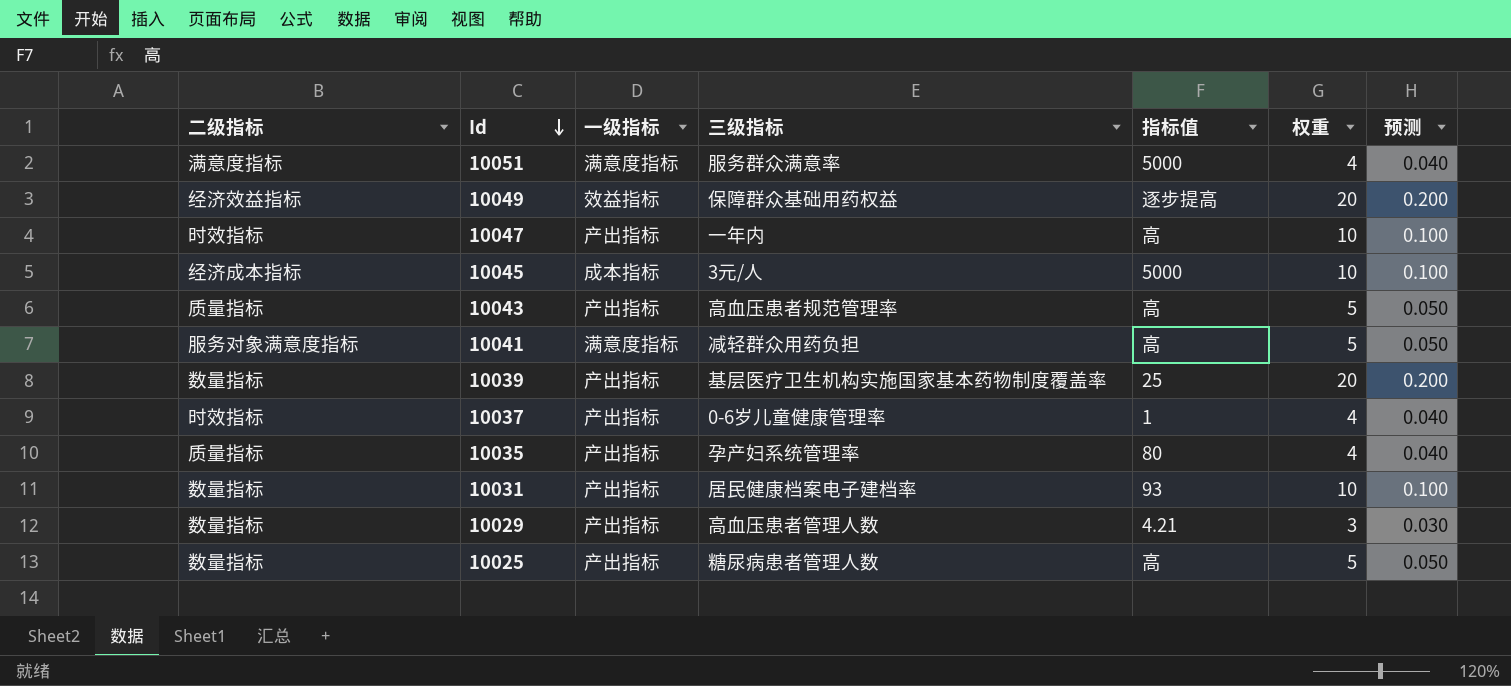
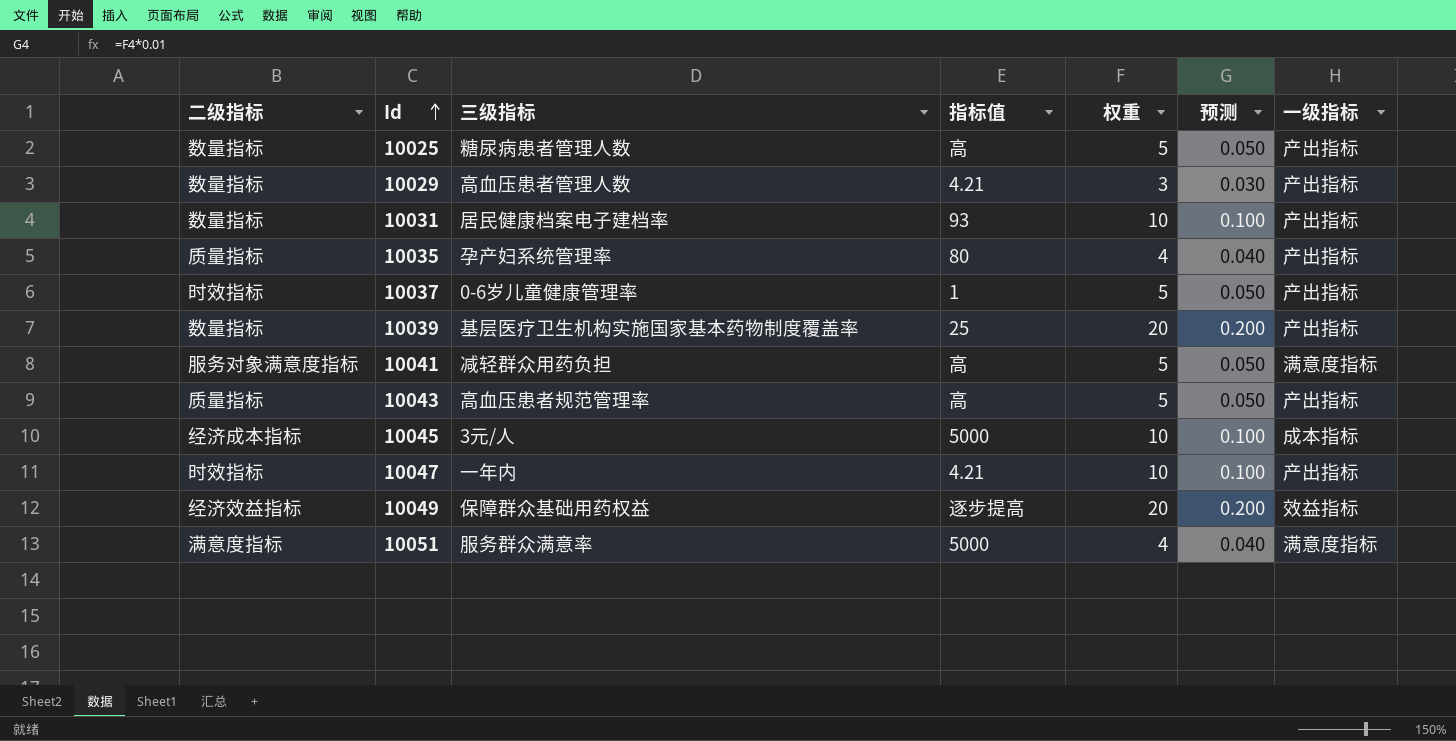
row order: Id descending -> Id ascending
column 一级指标 | position: 3 -> 7
10037 | 权重: 4 -> 5
10037 | 预测: 0.040 -> 0.050
10047 | 指标值: 高 -> 4.21

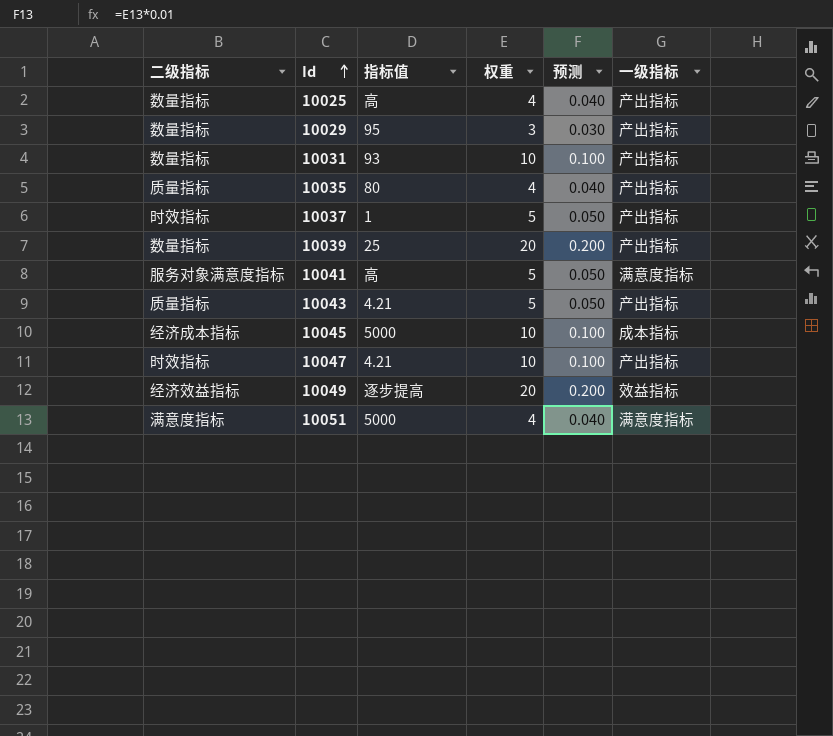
column 三级指标 | position: 3 -> none
10025 | 权重: 5 -> 4
10025 | 预测: 0.050 -> 0.040
10029 | 指标值: 4.21 -> 95
10043 | 指标值: 高 -> 4.21

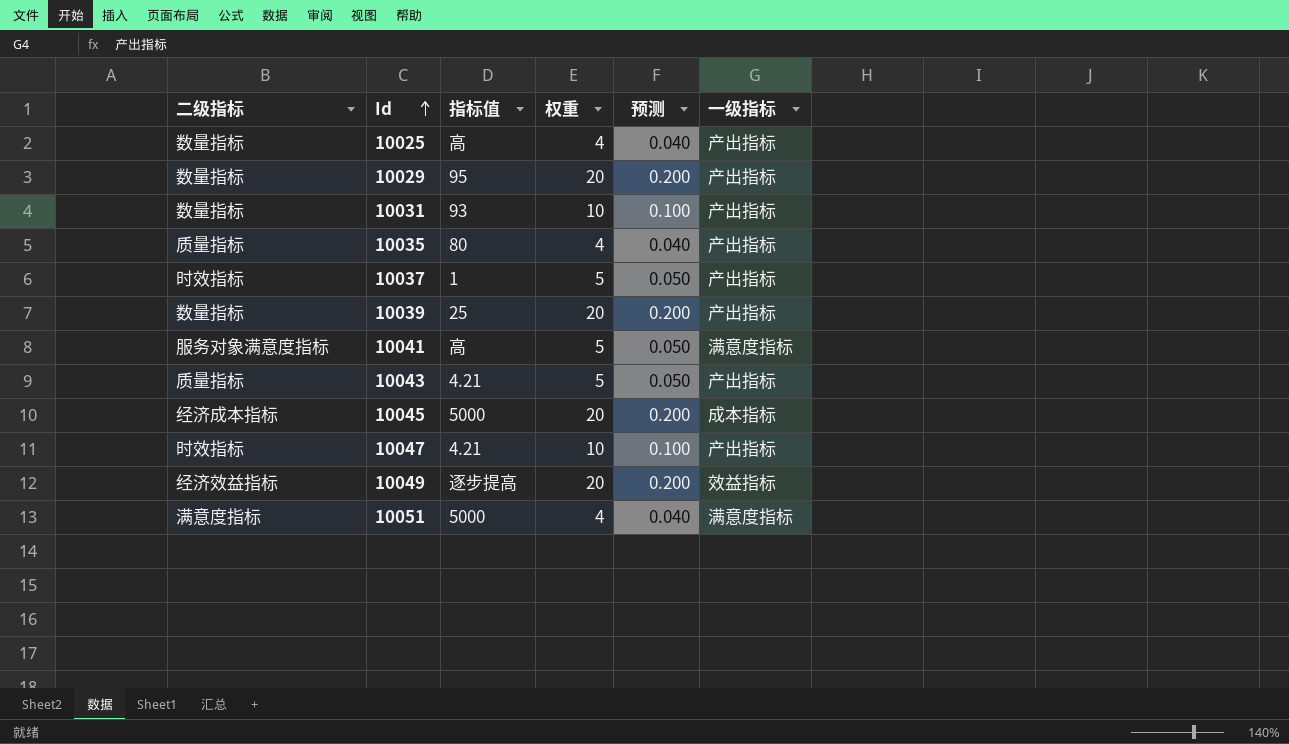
10029 | 权重: 3 -> 20
10029 | 预测: 0.030 -> 0.200
10045 | 权重: 10 -> 20
10045 | 预测: 0.100 -> 0.200

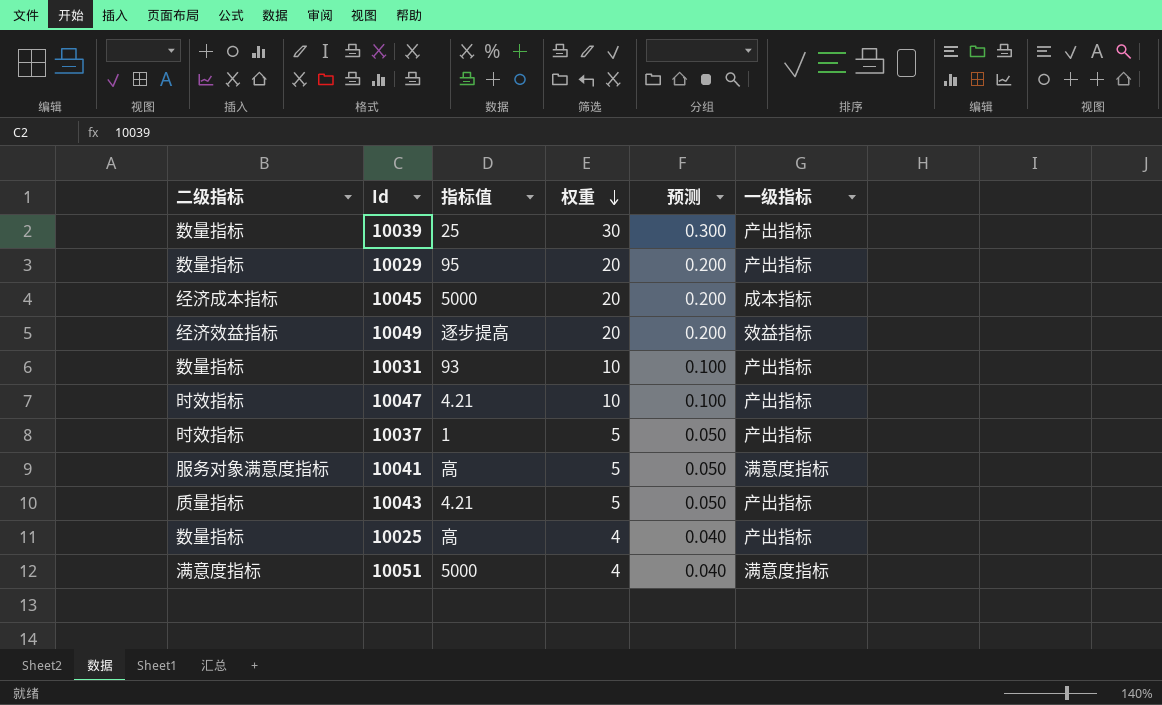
row order: Id ascending -> 权重 descending
row 10035: 质量指标 | 80 | 4 | 0.040 | 产出指标 -> none
10039 | 权重: 20 -> 30
10039 | 预测: 0.200 -> 0.300

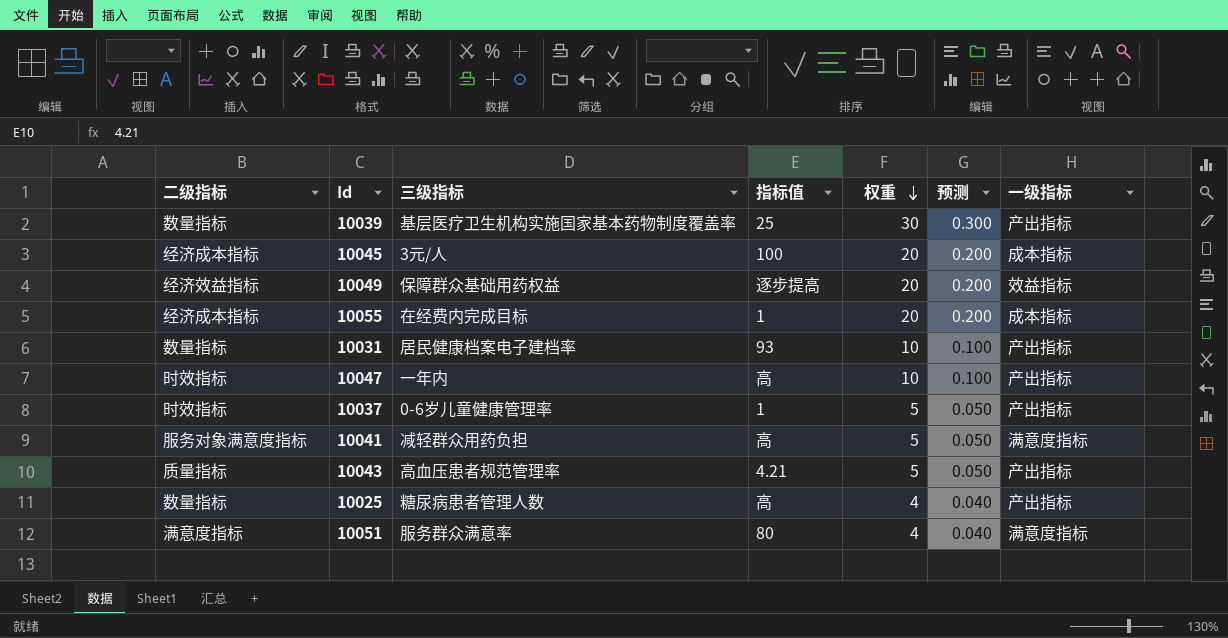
column 三级指标 | position: none -> 3
row 10029: 数量指标 | 95 | 20 | 0.200 | 产出指标 -> none
10045 | 指标值: 5000 -> 100
row 10055: none -> 经济成本指标 | 在经费内完成目标 | 1 | 20 | 0.200 | 成本指标
10047 | 指标值: 4.21 -> 高
10051 | 指标值: 5000 -> 80

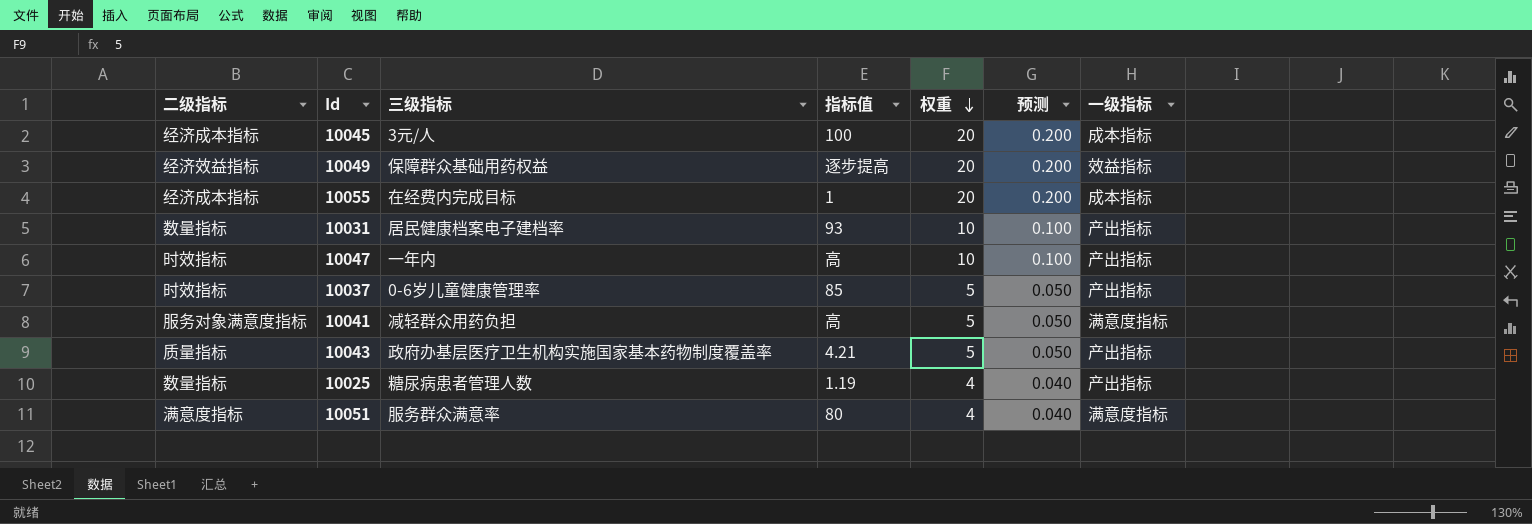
row 10039: 数量指标 | 基层医疗卫生机构实施国家基本药物制度覆盖率 | 25 | 30 | 0.300 | 产出指标 -> none
10037 | 指标值: 1 -> 85
10043 | 三级指标: 高血压患者规范管理率 -> 政府办基层医疗卫生机构实施国家基本药物制度覆盖率
10025 | 指标值: 高 -> 1.19

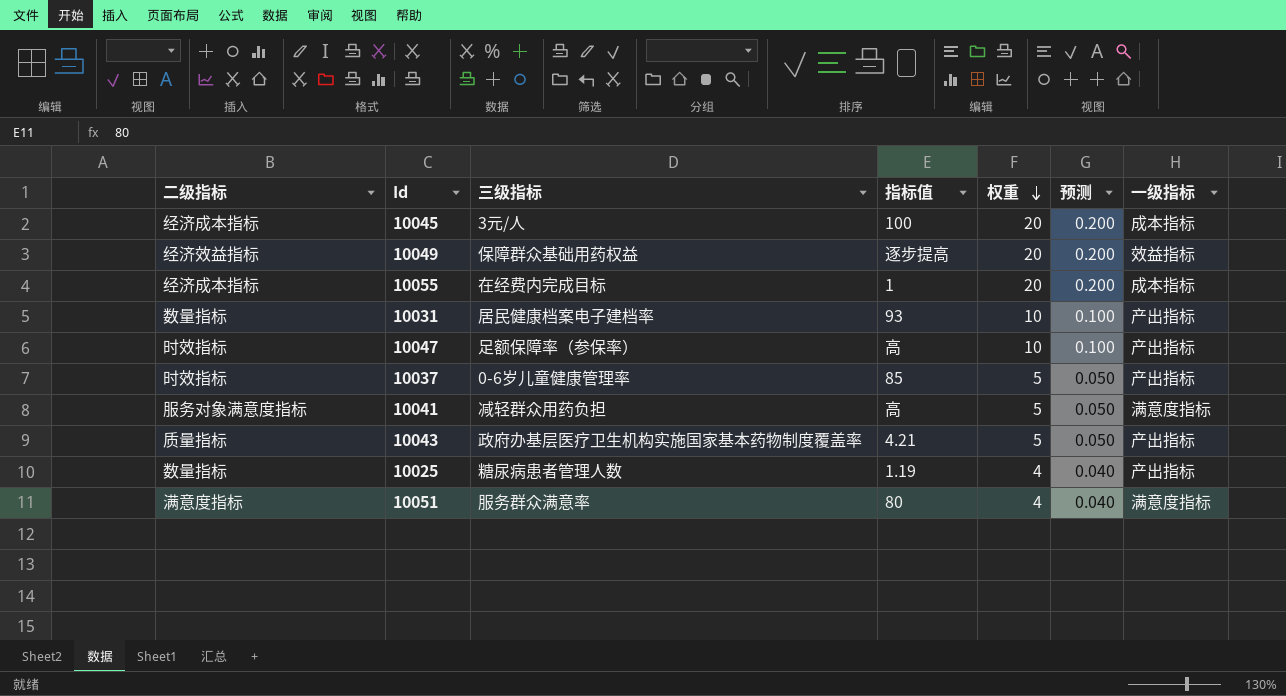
10047 | 三级指标: 一年内 -> 足额保障率（参保率）

